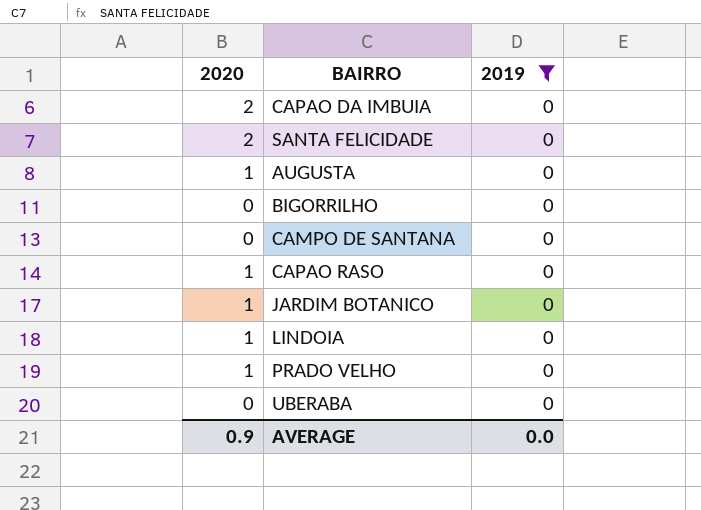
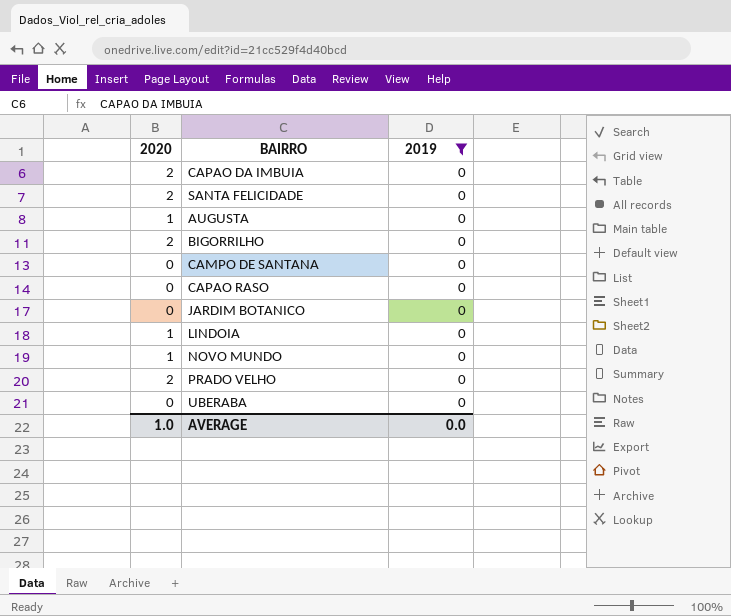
BIGORRILHO | 2020: 0 -> 2
CAPAO RASO | 2020: 1 -> 0
JARDIM BOTANICO | 2020: 1 -> 0
row NOVO MUNDO: none -> 1 | 0
PRADO VELHO | 2020: 1 -> 2
AVERAGE | 2020: 0.9 -> 1.0

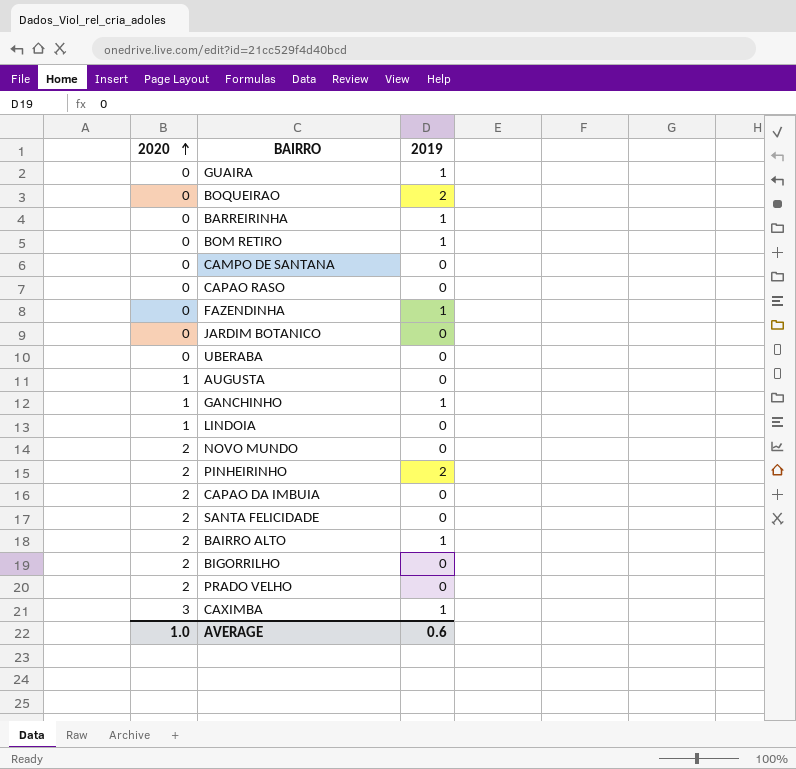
filter: 2019 = 0 -> none
row order: none -> 2020 ascending
NOVO MUNDO | 2020: 1 -> 2
AVERAGE | 2019: 0.0 -> 0.6

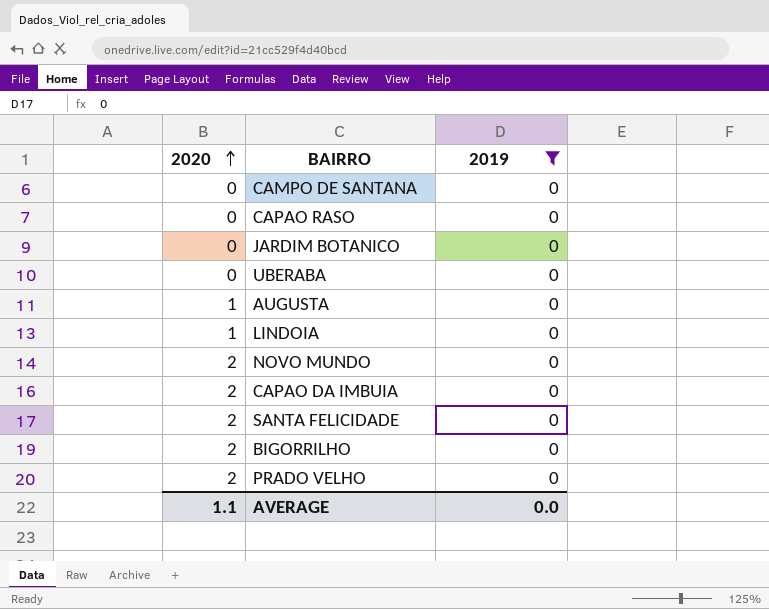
filter: none -> 2019 = 0
AVERAGE | 2020: 1.0 -> 1.1
AVERAGE | 2019: 0.6 -> 0.0

